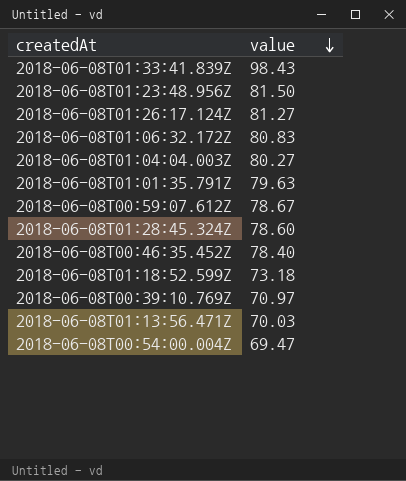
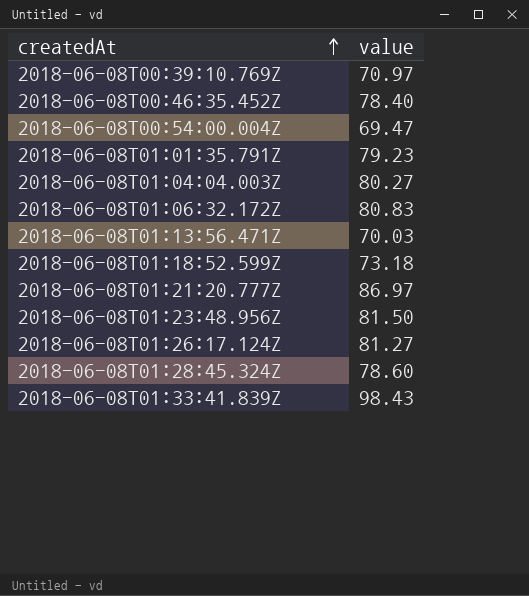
row order: value descending -> createdAt ascending
row 2018-06-08T00:59:07.612Z: 78.67 -> none
2018-06-08T01:01:35.791Z | value: 79.63 -> 79.23
row 2018-06-08T01:21:20.777Z: none -> 86.97

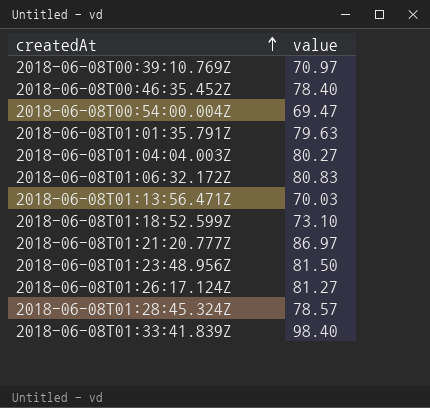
2018-06-08T01:01:35.791Z | value: 79.23 -> 79.63
2018-06-08T01:18:52.599Z | value: 73.18 -> 73.10
2018-06-08T01:28:45.324Z | value: 78.60 -> 78.57
2018-06-08T01:33:41.839Z | value: 98.43 -> 98.40

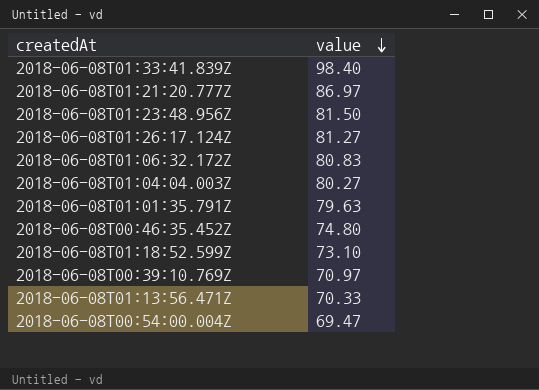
row order: createdAt ascending -> value descending
row 2018-06-08T01:28:45.324Z: 78.57 -> none
2018-06-08T00:46:35.452Z | value: 78.40 -> 74.80
2018-06-08T01:13:56.471Z | value: 70.03 -> 70.33

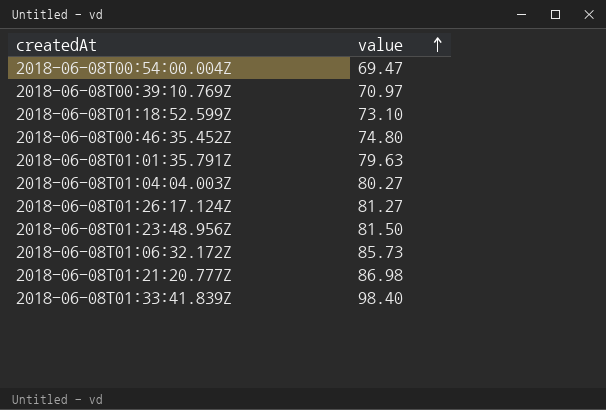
row order: value descending -> value ascending
row 2018-06-08T01:13:56.471Z: 70.33 -> none
2018-06-08T01:06:32.172Z | value: 80.83 -> 85.73
2018-06-08T01:21:20.777Z | value: 86.97 -> 86.98

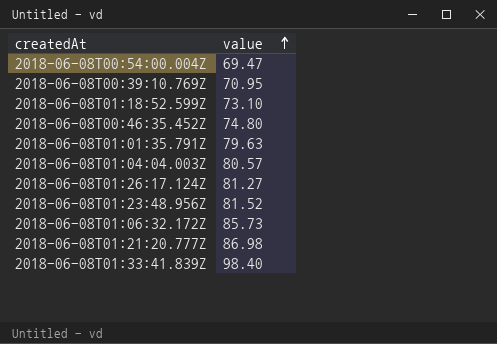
2018-06-08T00:39:10.769Z | value: 70.97 -> 70.95
2018-06-08T01:04:04.003Z | value: 80.27 -> 80.57
2018-06-08T01:23:48.956Z | value: 81.50 -> 81.52

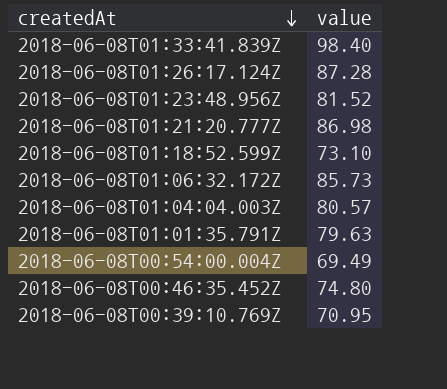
row order: value ascending -> createdAt descending
2018-06-08T01:26:17.124Z | value: 81.27 -> 87.28
2018-06-08T00:54:00.004Z | value: 69.47 -> 69.49

